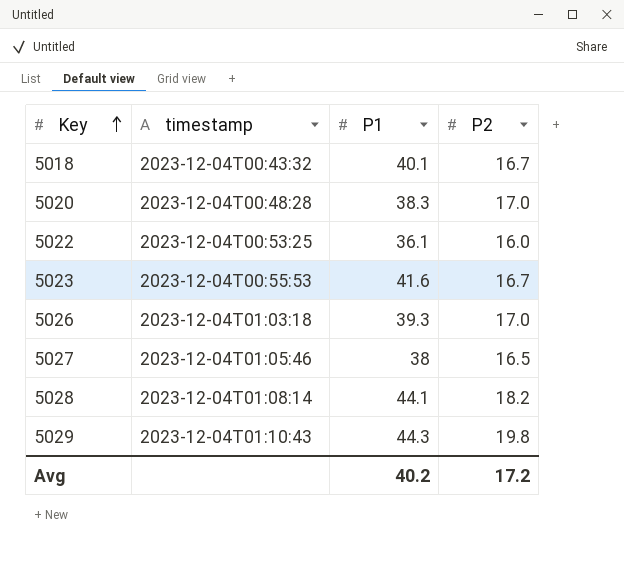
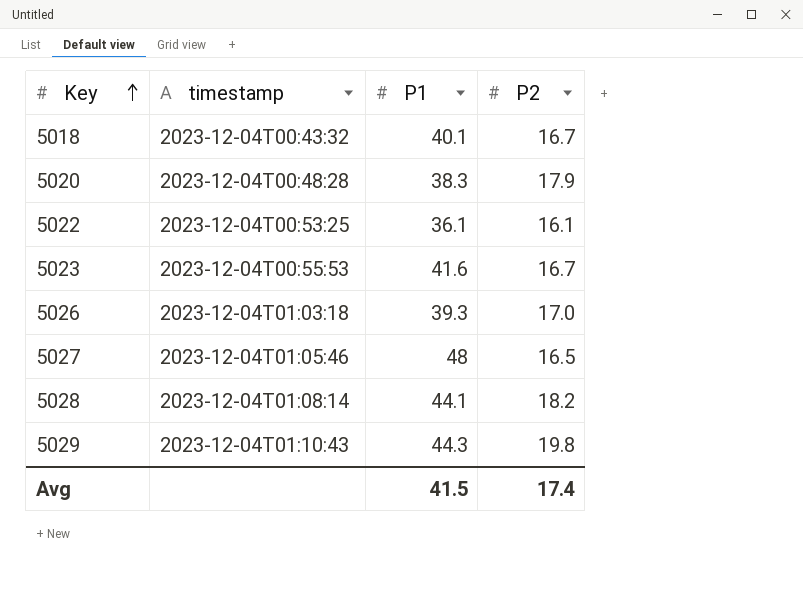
5020 | P2: 17.0 -> 17.9
5022 | P2: 16.0 -> 16.1
5027 | P1: 38 -> 48
Avg | P1: 40.2 -> 41.5
Avg | P2: 17.2 -> 17.4

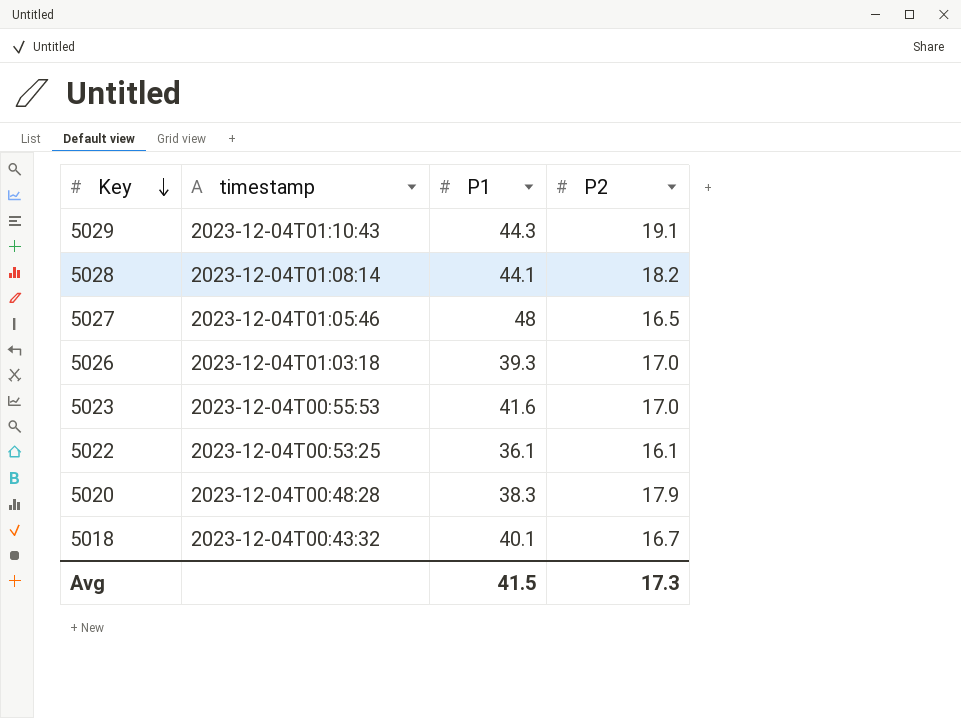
row order: Key ascending -> Key descending
5029 | P2: 19.8 -> 19.1
5023 | P2: 16.7 -> 17.0
Avg | P2: 17.4 -> 17.3

